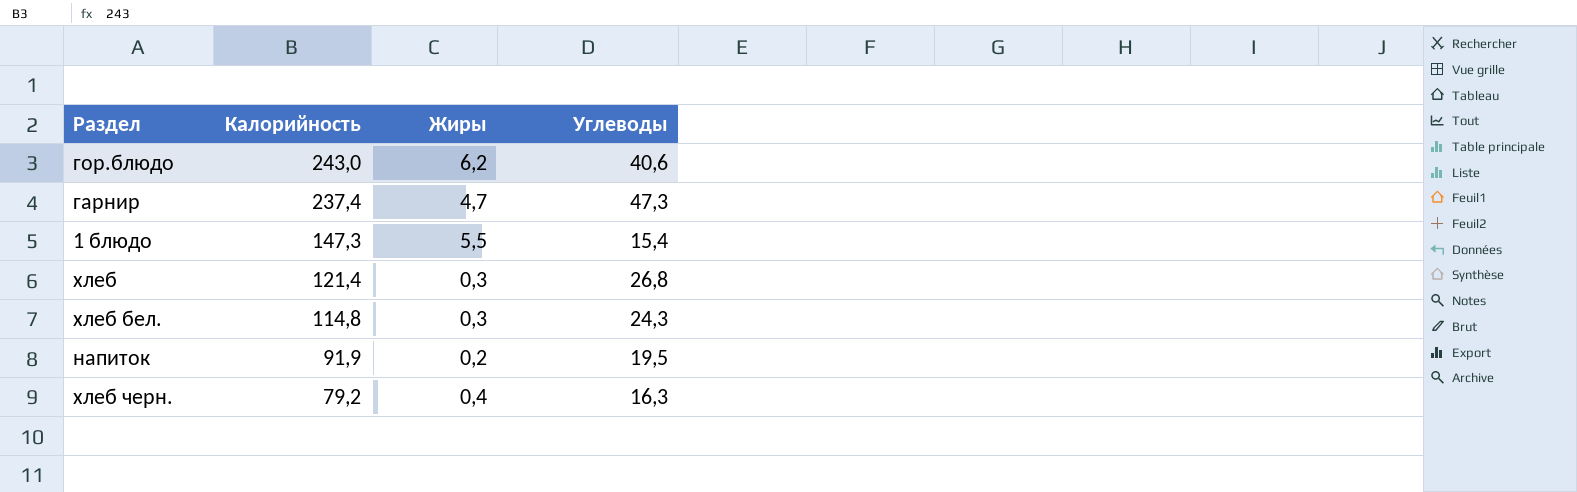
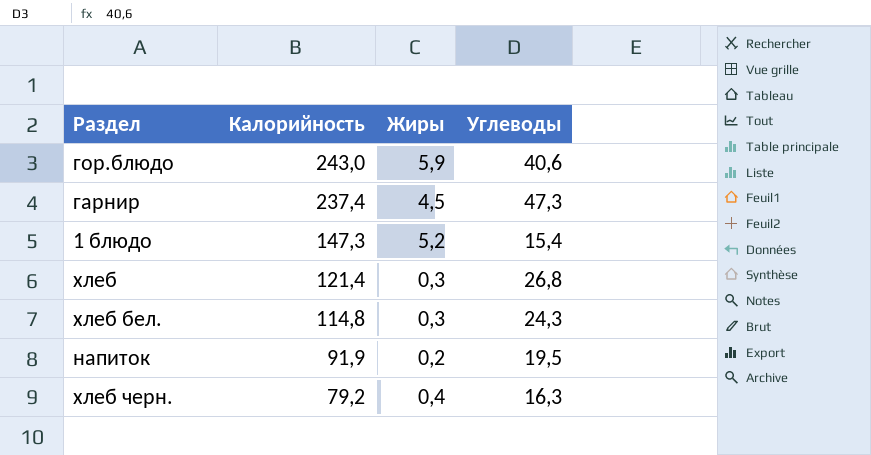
гор.блюдо | Жиры: 6,2 -> 5,9
гарнир | Жиры: 4,7 -> 4,5
1 блюдо | Жиры: 5,5 -> 5,2

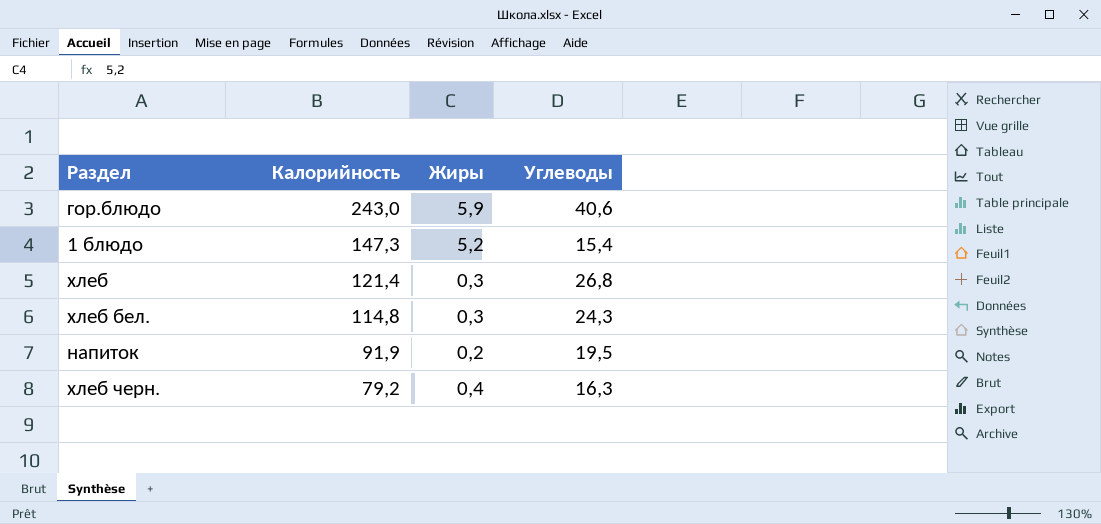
row гарнир: 237,4 | 4,5 | 47,3 -> none

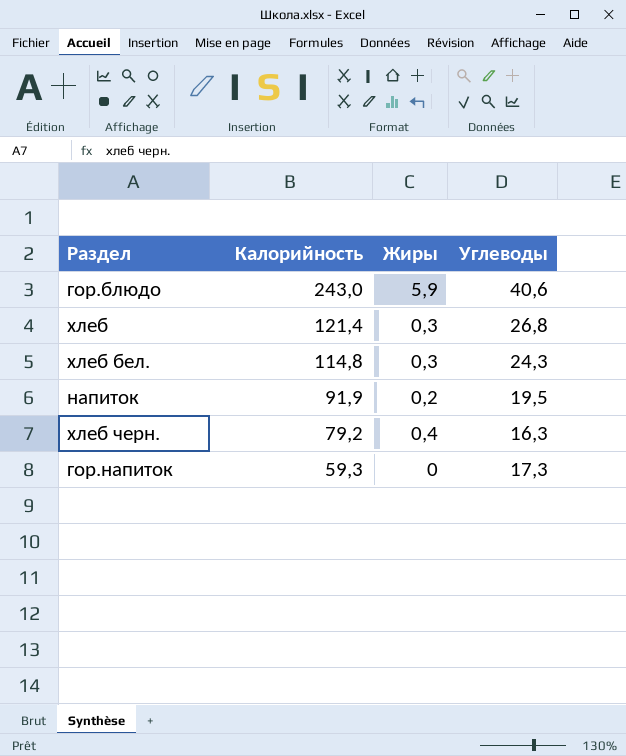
row 1 блюдо: 147,3 | 5,2 | 15,4 -> none
row гор.напиток: none -> 59,3 | 0 | 17,3

